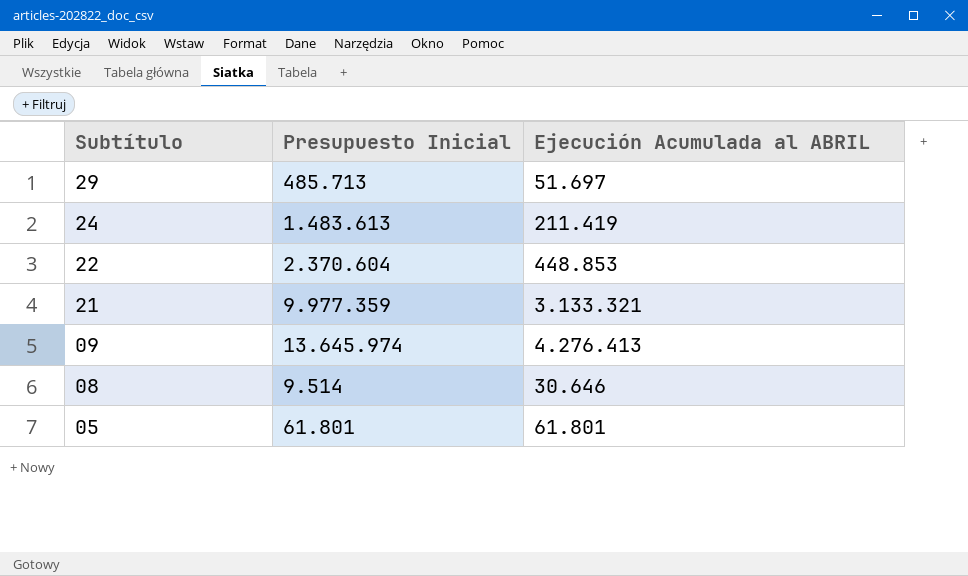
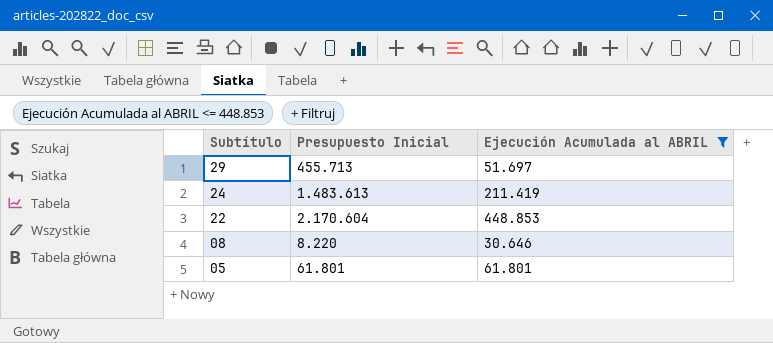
filter: none -> Ejecución Acumulada al ABRIL <= 448.853
29 | Presupuesto Inicial: 485.713 -> 455.713
22 | Presupuesto Inicial: 2.370.604 -> 2.170.604
08 | Presupuesto Inicial: 9.514 -> 8.220

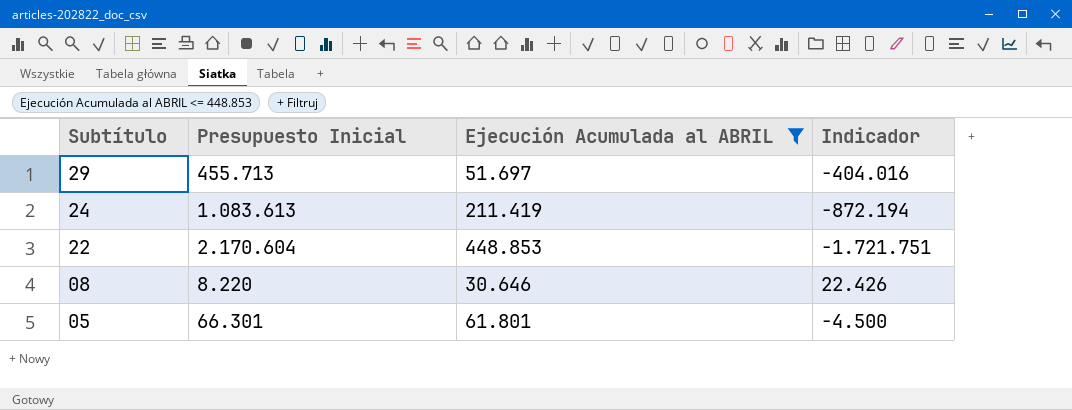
column Indicador | formula: none -> [Ejecución Acumulada al ABRIL] - [Presupuesto Inicial]
24 | Presupuesto Inicial: 1.483.613 -> 1.083.613
05 | Presupuesto Inicial: 61.801 -> 66.301

